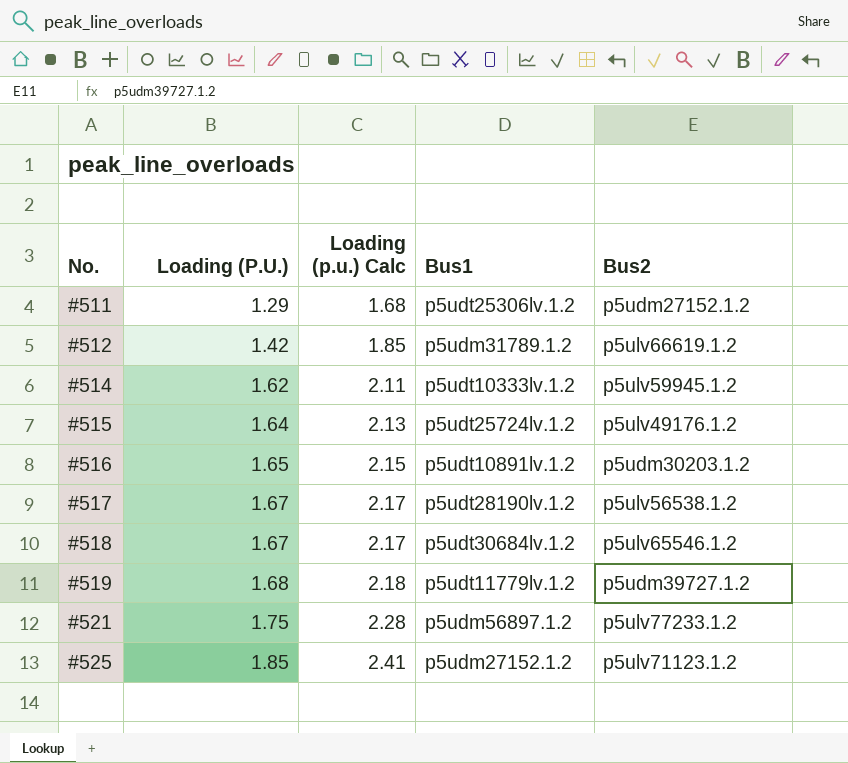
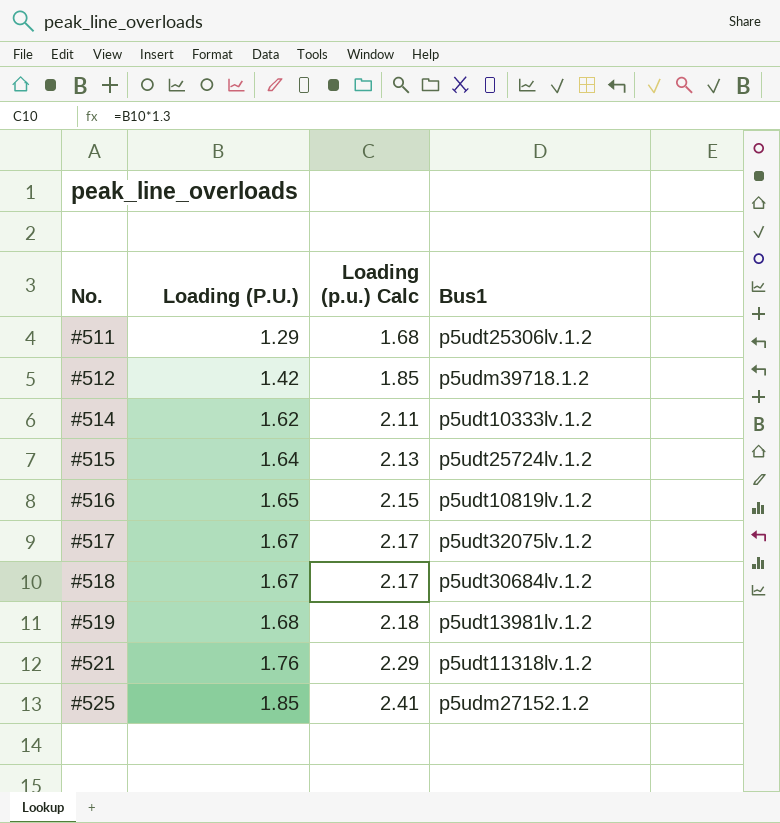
column Bus2 | position: 5 -> none
#512 | Bus1: p5udm31789.1.2 -> p5udm39718.1.2
#516 | Bus1: p5udt10891lv.1.2 -> p5udt10819lv.1.2
#517 | Bus1: p5udt28190lv.1.2 -> p5udt32075lv.1.2
#519 | Bus1: p5udt11779lv.1.2 -> p5udt13981lv.1.2
#521 | Loading (P.U.): 1.75 -> 1.76
#521 | Loading (p.u.) Calc: 2.28 -> 2.29
#521 | Bus1: p5udm56897.1.2 -> p5udt11318lv.1.2

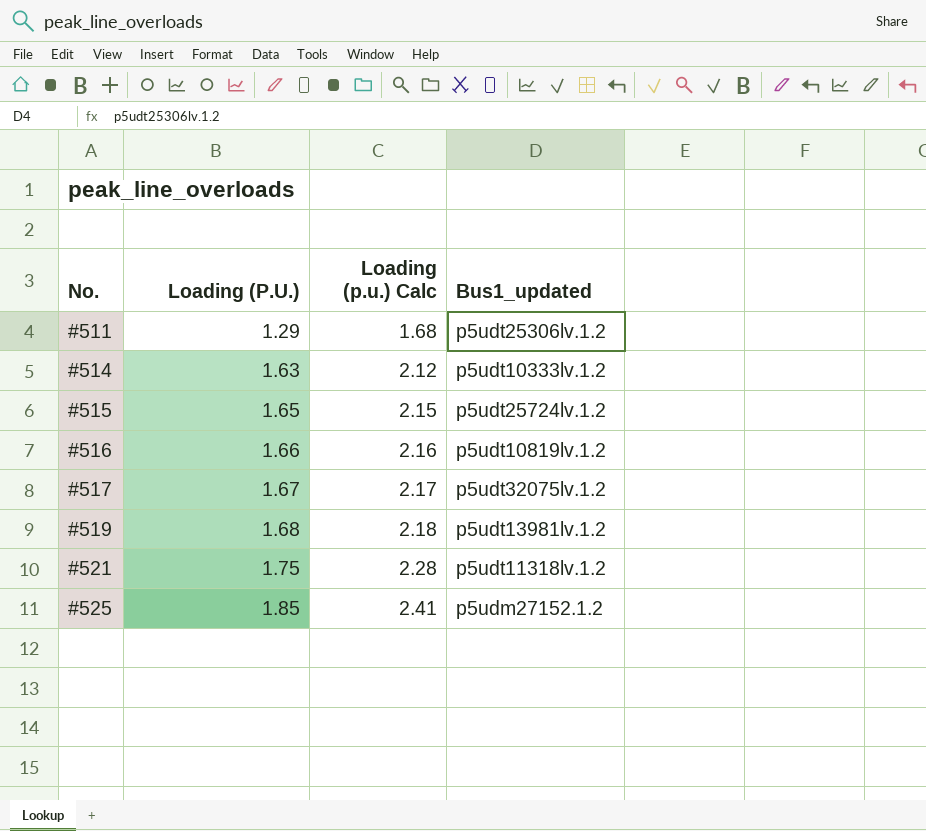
column name: Bus1 -> Bus1_updated
row #512: 1.42 | 1.85 | p5udm39718.1.2 -> none
row #518: 1.67 | 2.17 | p5udt30684lv.1.2 -> none
#514 | Loading (P.U.): 1.62 -> 1.63
#514 | Loading (p.u.) Calc: 2.11 -> 2.12
#515 | Loading (P.U.): 1.64 -> 1.65
#515 | Loading (p.u.) Calc: 2.13 -> 2.15
#516 | Loading (P.U.): 1.65 -> 1.66
#516 | Loading (p.u.) Calc: 2.15 -> 2.16
#521 | Loading (P.U.): 1.76 -> 1.75
#521 | Loading (p.u.) Calc: 2.29 -> 2.28

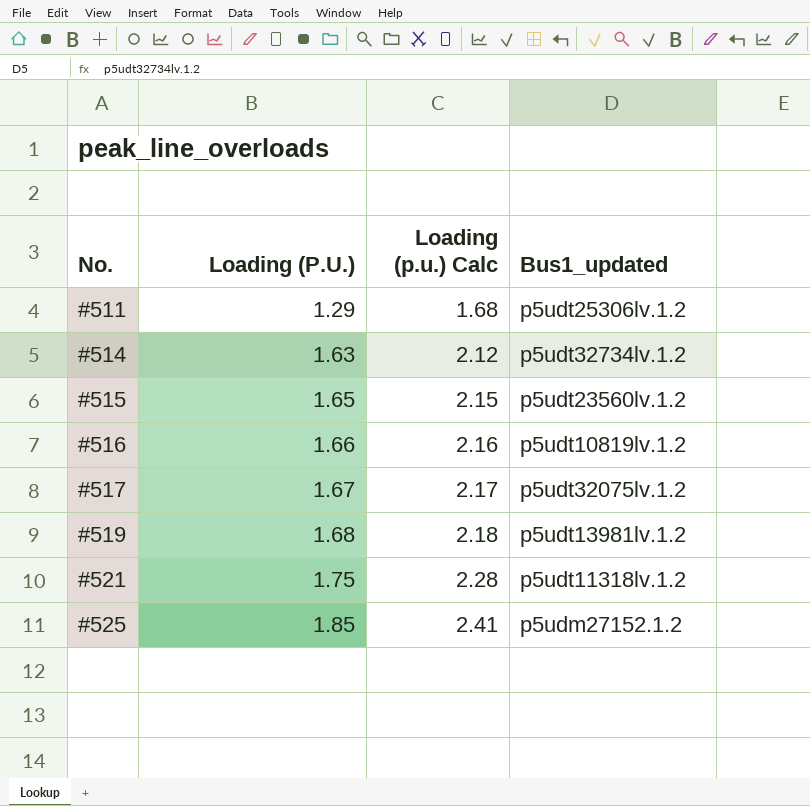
#514 | Bus1_updated: p5udt10333lv.1.2 -> p5udt32734lv.1.2
#515 | Bus1_updated: p5udt25724lv.1.2 -> p5udt23560lv.1.2

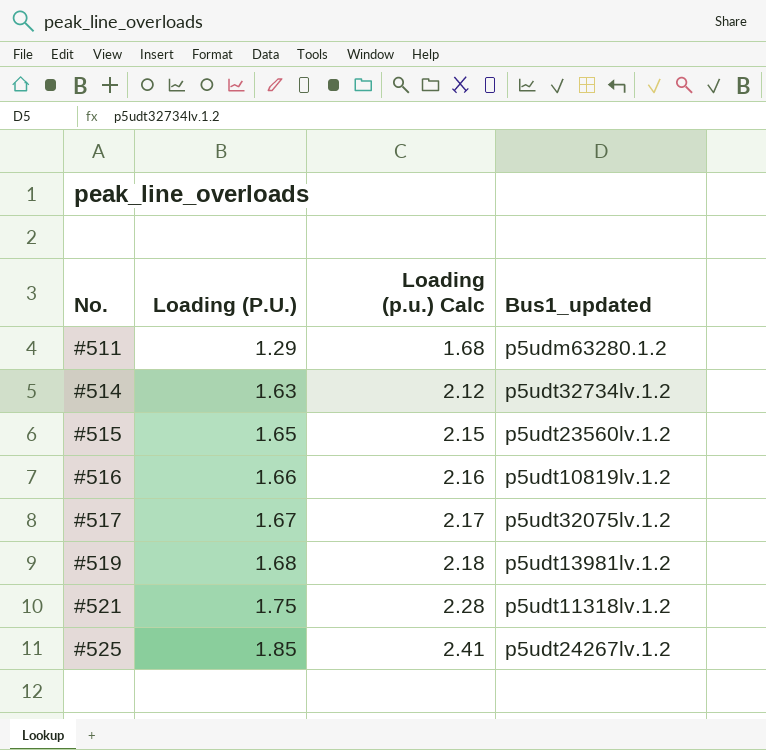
#511 | Bus1_updated: p5udt25306lv.1.2 -> p5udm63280.1.2
#525 | Bus1_updated: p5udm27152.1.2 -> p5udt24267lv.1.2

